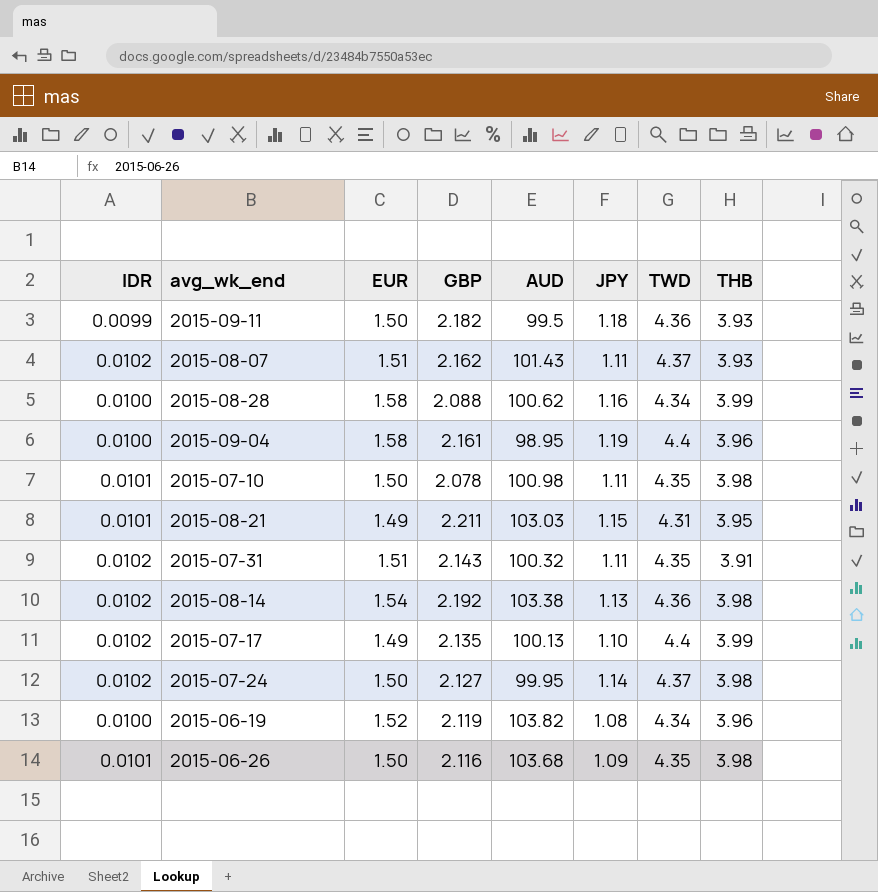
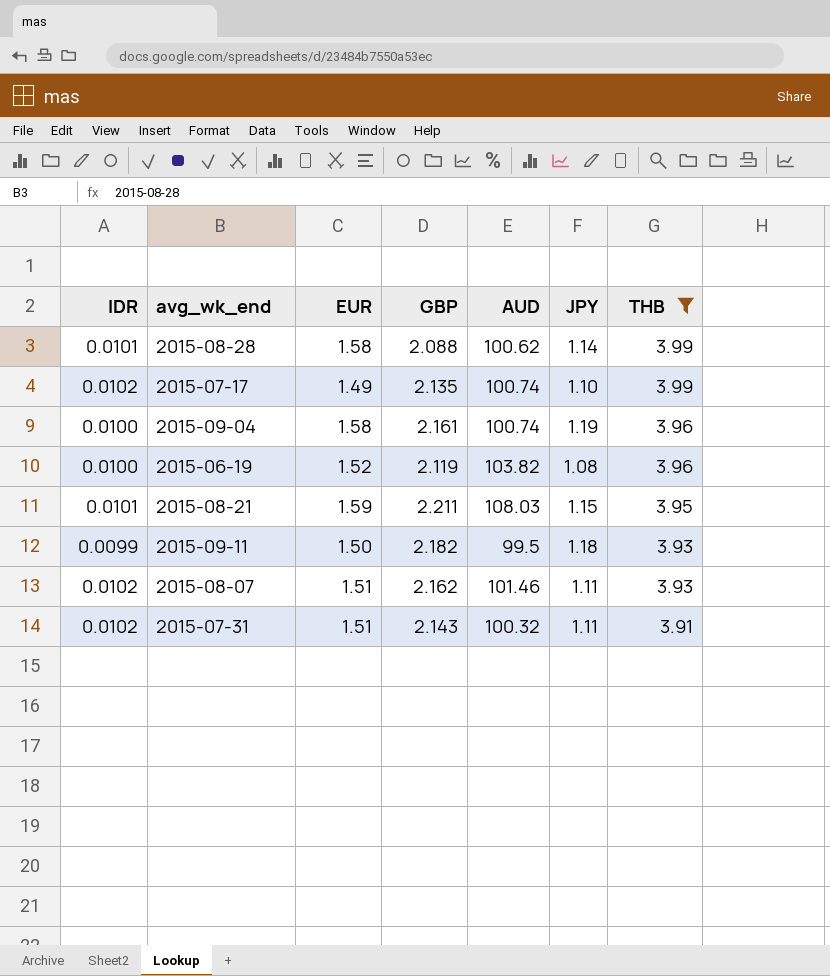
filter: none -> THB != 3.98
row order: none -> THB descending
column TWD | position: 7 -> none
2015-08-28 | IDR: 0.0100 -> 0.0101
2015-08-28 | JPY: 1.16 -> 1.14
2015-07-17 | AUD: 100.13 -> 100.74
2015-09-04 | AUD: 98.95 -> 100.74
2015-08-21 | EUR: 1.49 -> 1.59
2015-08-21 | AUD: 103.03 -> 108.03
2015-08-07 | AUD: 101.43 -> 101.46

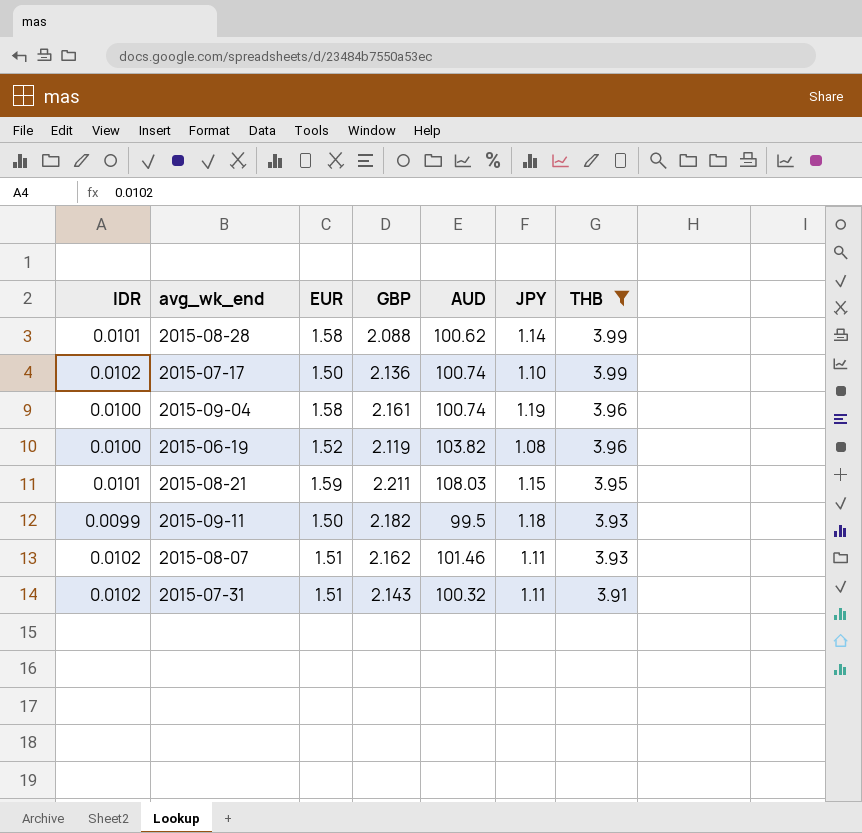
2015-07-17 | EUR: 1.49 -> 1.50
2015-07-17 | GBP: 2.135 -> 2.136

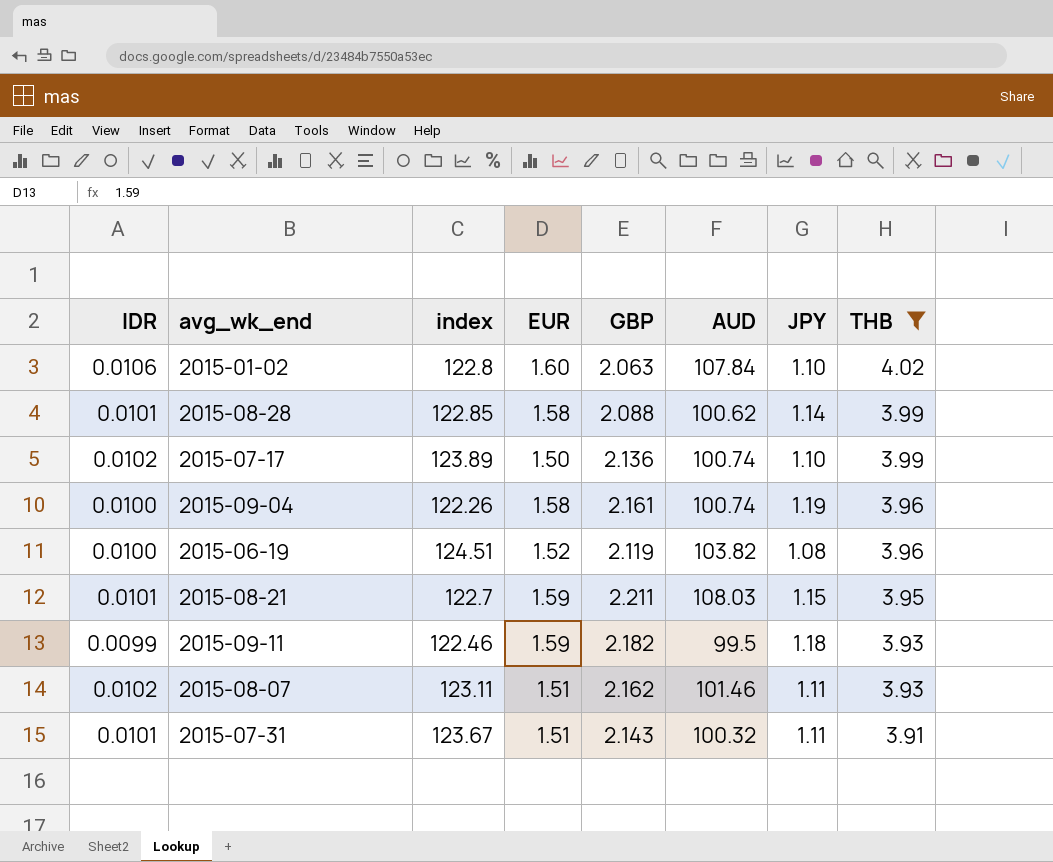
column index | position: none -> 3
row 2015-01-02: none -> 0.0106 | 122.8 | 1.60 | 2.063 | 107.84 | 1.10 | 4.02
2015-09-11 | EUR: 1.50 -> 1.59
2015-07-31 | IDR: 0.0102 -> 0.0101

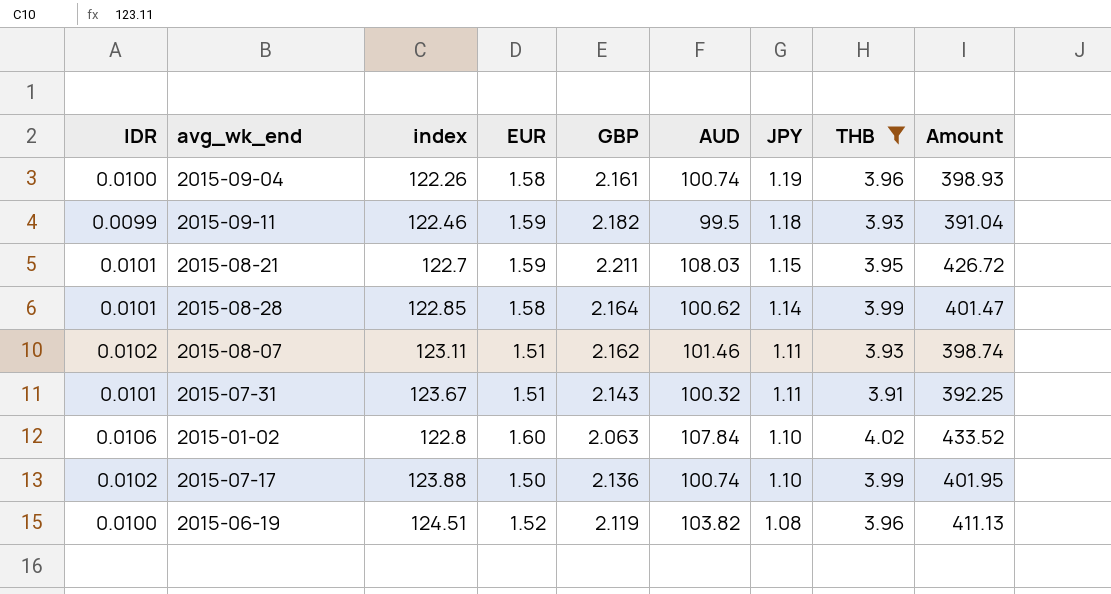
row order: THB descending -> JPY descending
column Amount | formula: none -> [AUD] * [THB]
2015-08-28 | GBP: 2.088 -> 2.164
2015-07-17 | index: 123.89 -> 123.88

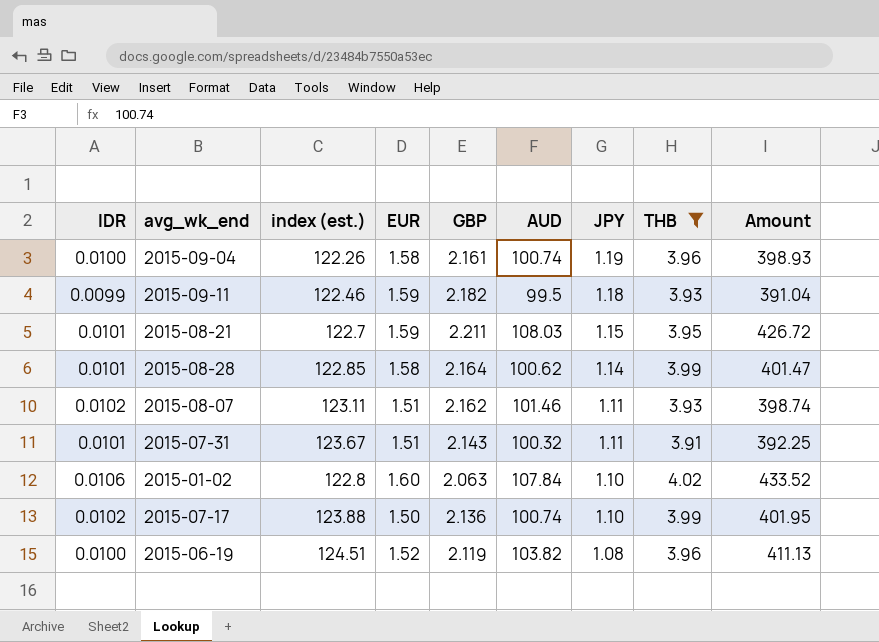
column name: index -> index (est.)

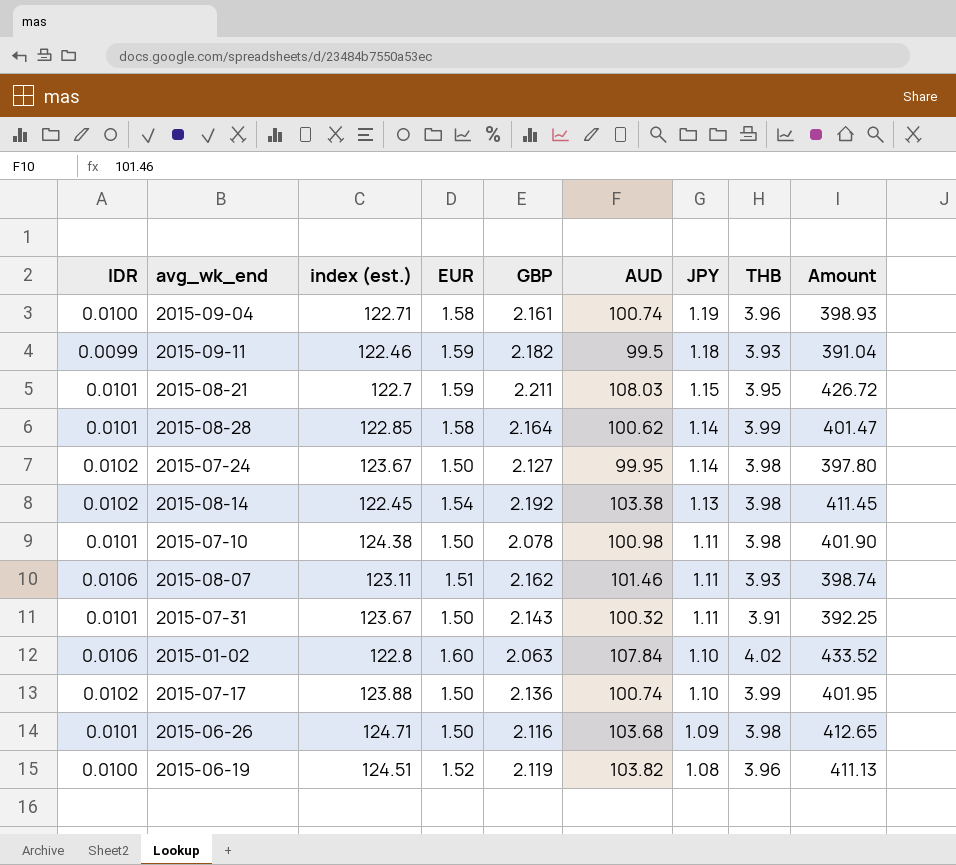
filter: THB != 3.98 -> none
2015-09-04 | index (est.): 122.26 -> 122.71
2015-08-07 | IDR: 0.0102 -> 0.0106
2015-07-31 | EUR: 1.51 -> 1.50

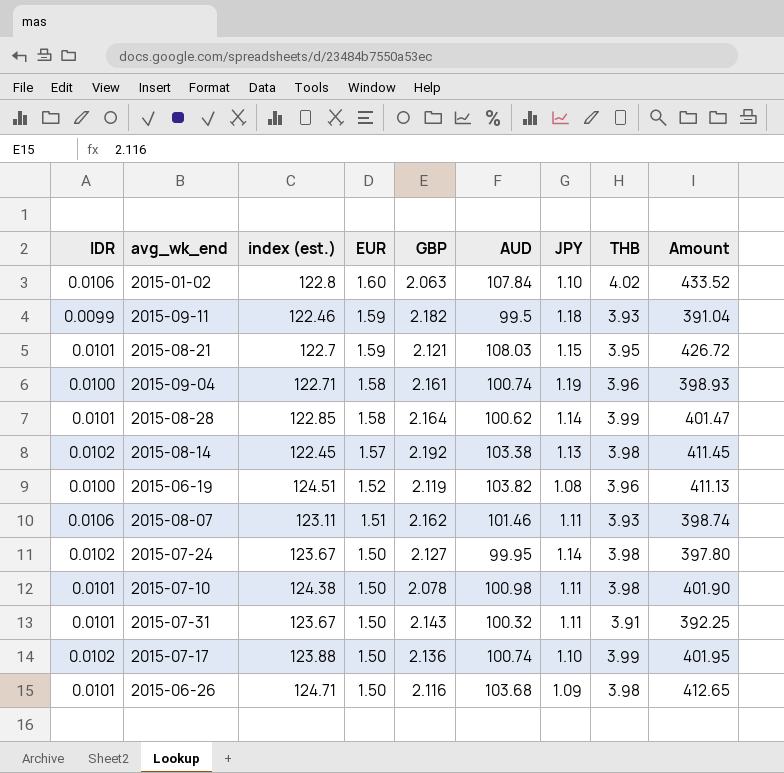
row order: JPY descending -> EUR descending
2015-08-21 | GBP: 2.211 -> 2.121
2015-08-14 | EUR: 1.54 -> 1.57

